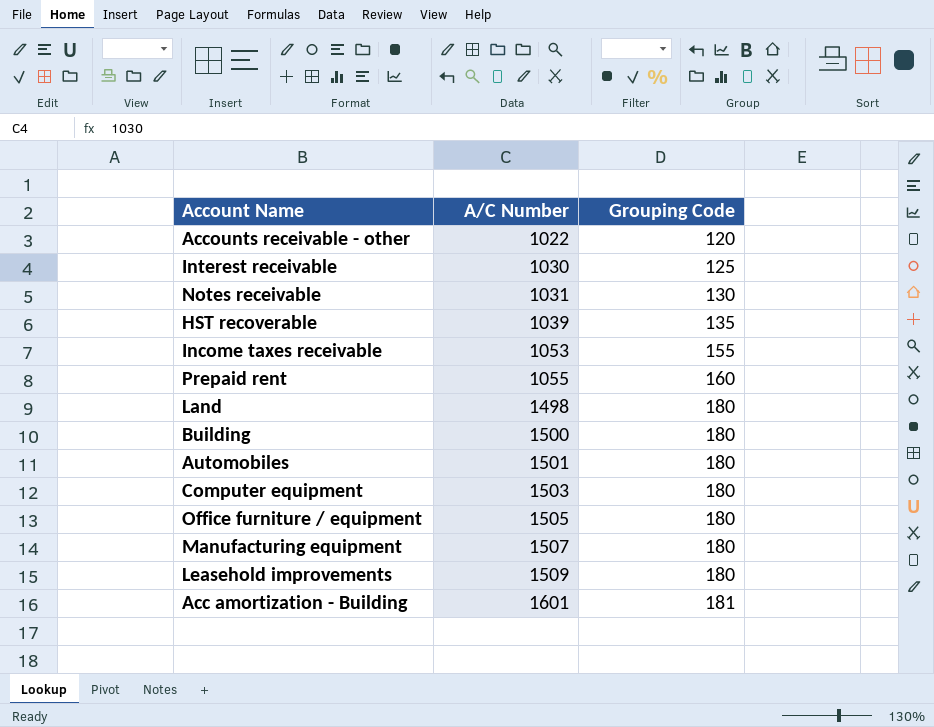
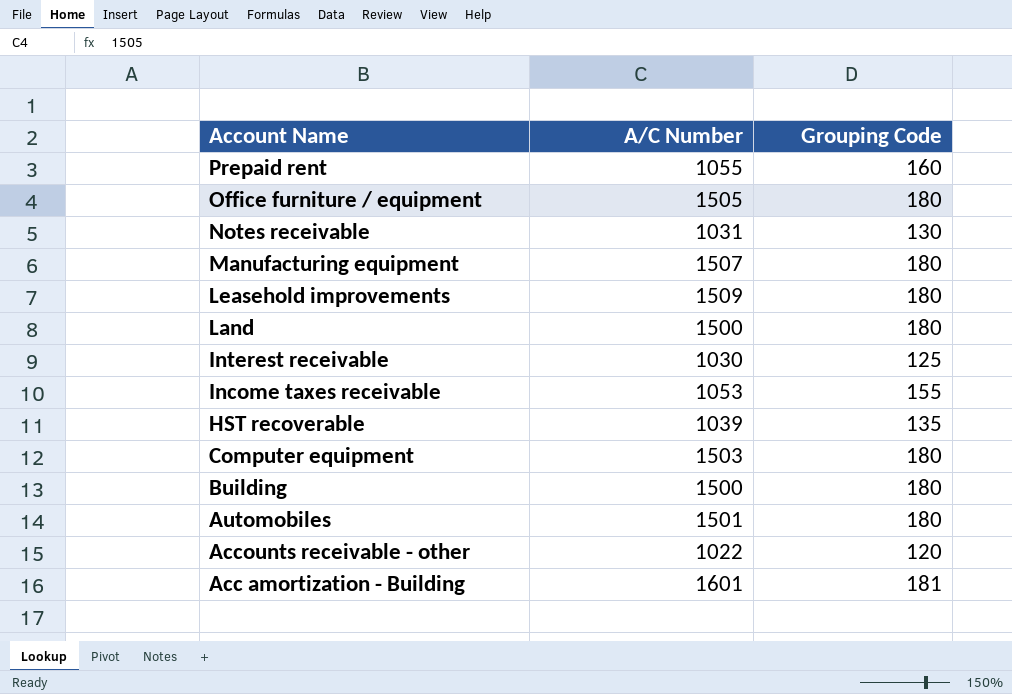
row order: A/C Number ascending -> Account Name descending
Land | A/C Number: 1498 -> 1500

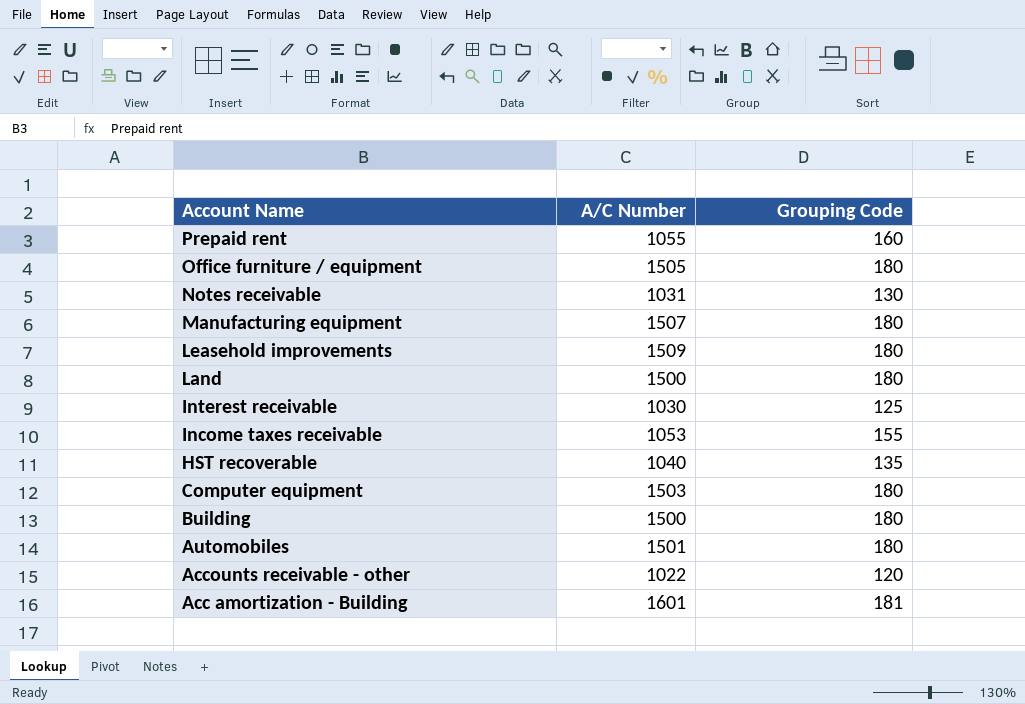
HST recoverable | A/C Number: 1039 -> 1040

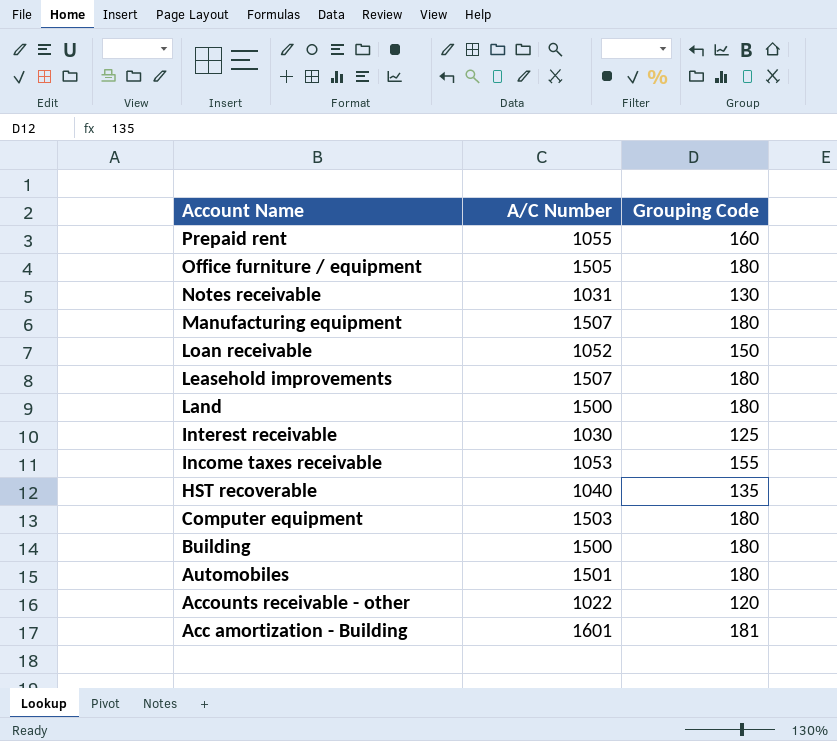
row Loan receivable: none -> 1052 | 150
Leasehold improvements | A/C Number: 1509 -> 1507

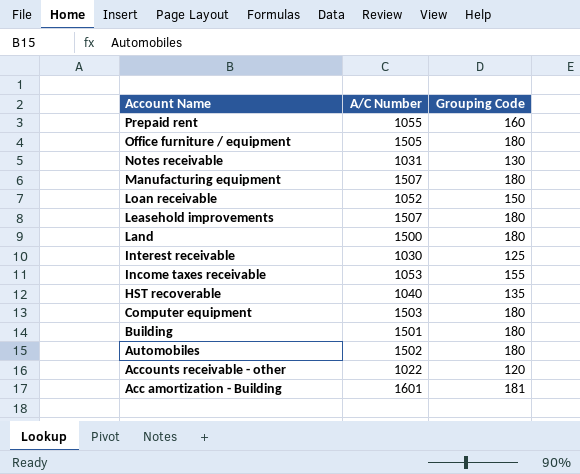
Building | A/C Number: 1500 -> 1501
Automobiles | A/C Number: 1501 -> 1502

